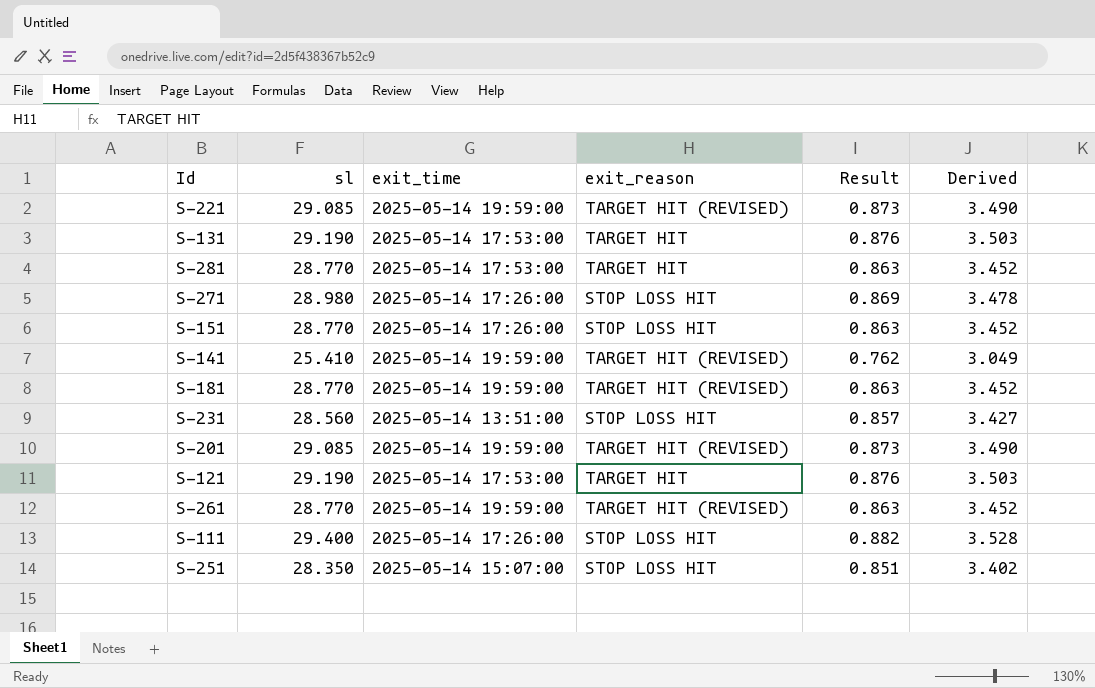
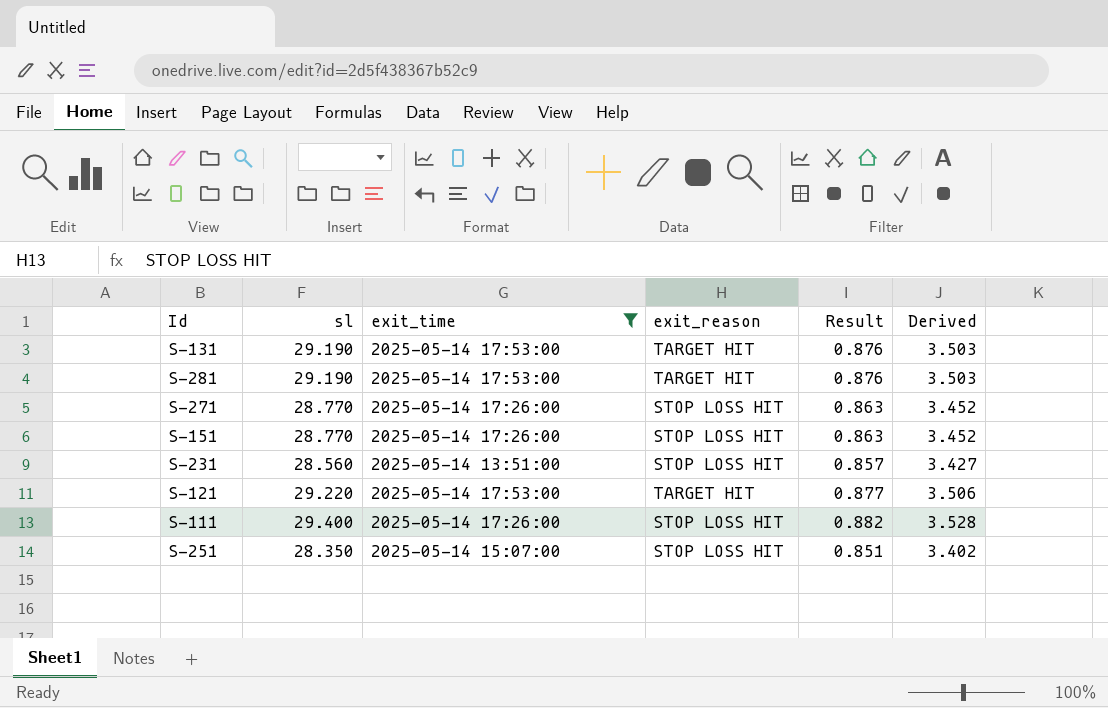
filter: none -> exit_time != 2025-05-14 19:59:00
S-281 | sl: 28.770 -> 29.190
S-281 | Result: 0.863 -> 0.876
S-281 | Derived: 3.452 -> 3.503
S-271 | sl: 28.980 -> 28.770
S-271 | Result: 0.869 -> 0.863
S-271 | Derived: 3.478 -> 3.452
S-121 | sl: 29.190 -> 29.220
S-121 | Result: 0.876 -> 0.877
S-121 | Derived: 3.503 -> 3.506

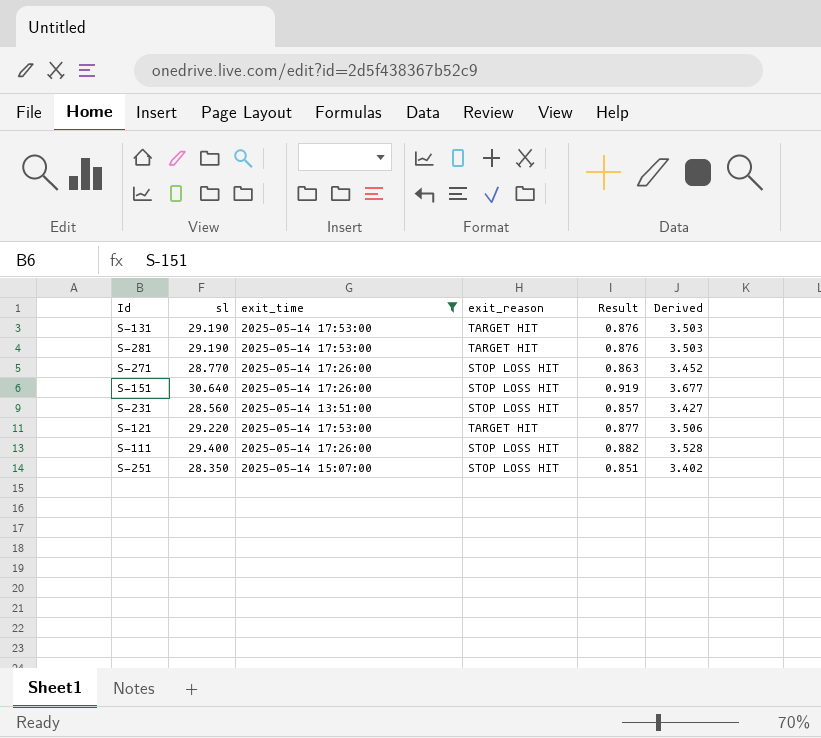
S-151 | sl: 28.770 -> 30.640
S-151 | Result: 0.863 -> 0.919
S-151 | Derived: 3.452 -> 3.677

